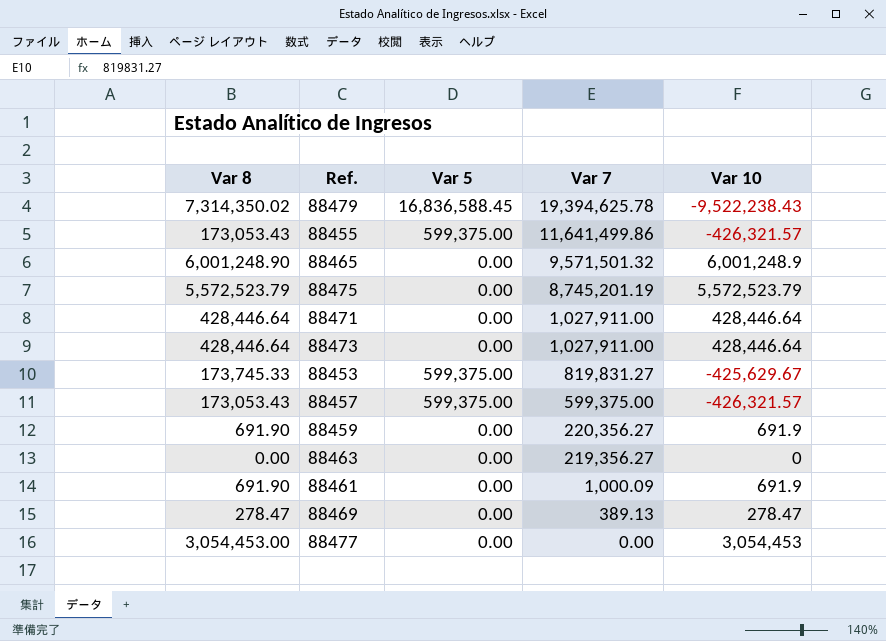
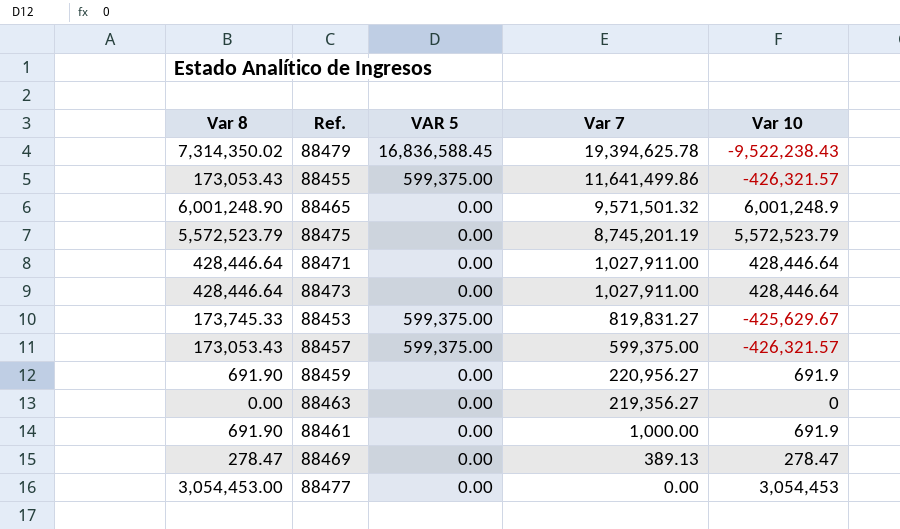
column name: Var 5 -> VAR 5
88459 | Var 7: 220,356.27 -> 220,956.27
88461 | Var 7: 1,000.09 -> 1,000.00

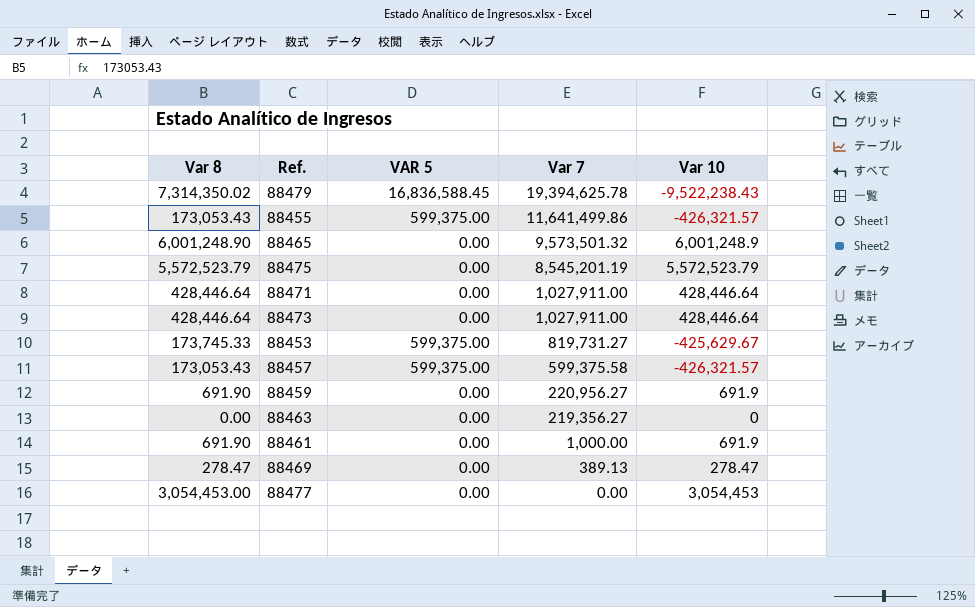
88465 | Var 7: 9,571,501.32 -> 9,573,501.32
88475 | Var 7: 8,745,201.19 -> 8,545,201.19
88453 | Var 7: 819,831.27 -> 819,731.27
88457 | Var 7: 599,375.00 -> 599,375.58

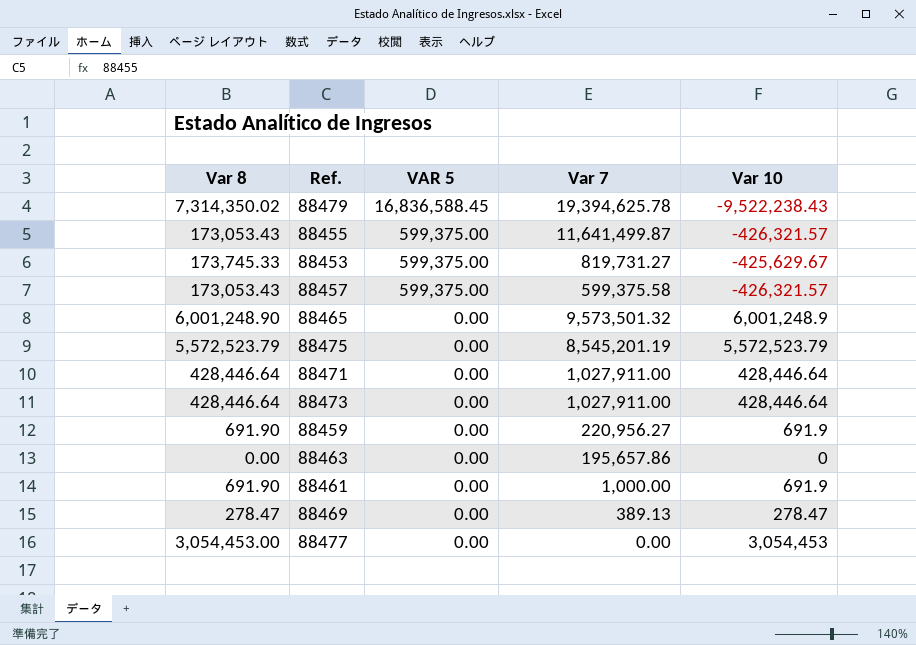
row order: Var 7 descending -> VAR 5 descending
88455 | Var 7: 11,641,499.86 -> 11,641,499.87
88463 | Var 7: 219,356.27 -> 195,657.86

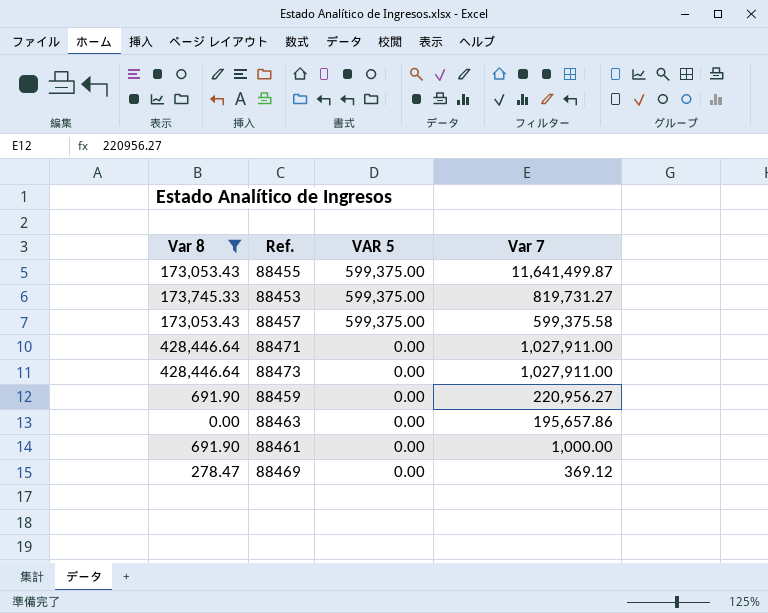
filter: none -> Var 8 <= 428,446.64
column Var 10 | formula: [Var 8] - [VAR 5] -> none
88469 | Var 7: 389.13 -> 369.12

